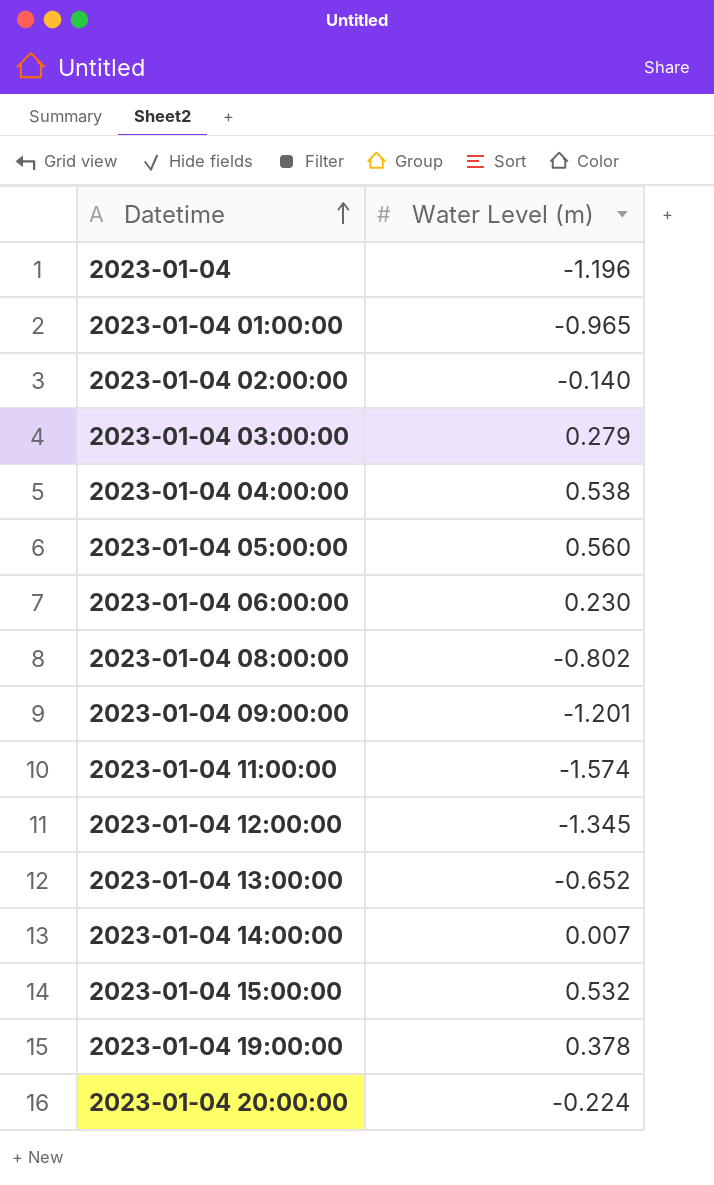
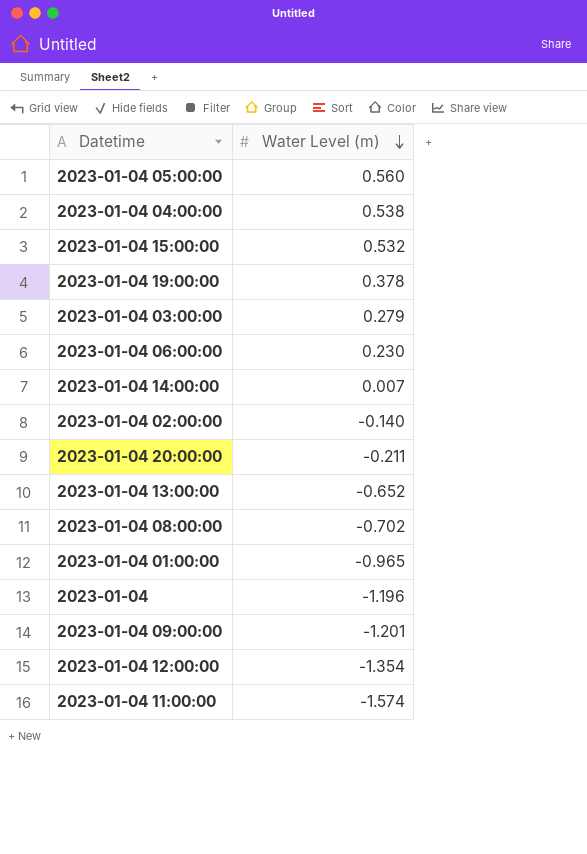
row order: Datetime ascending -> Water Level (m) descending
2023-01-04 20:00:00 | Water Level (m): -0.224 -> -0.211
2023-01-04 08:00:00 | Water Level (m): -0.802 -> -0.702
2023-01-04 12:00:00 | Water Level (m): -1.345 -> -1.354

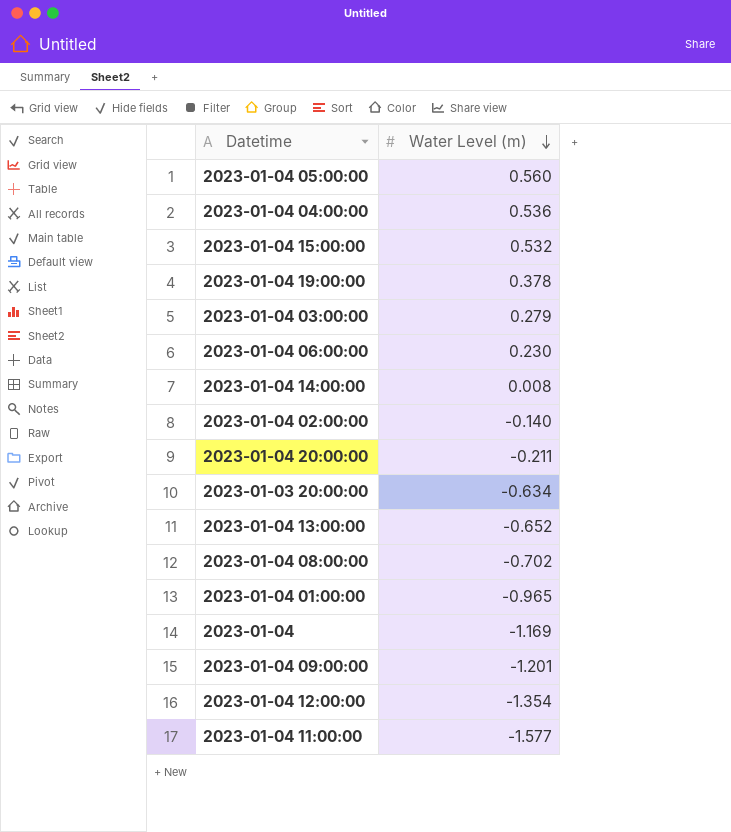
2023-01-04 04:00:00 | Water Level (m): 0.538 -> 0.536
2023-01-04 14:00:00 | Water Level (m): 0.007 -> 0.008
row 2023-01-03 20:00:00: none -> -0.634
2023-01-04 | Water Level (m): -1.196 -> -1.169
2023-01-04 11:00:00 | Water Level (m): -1.574 -> -1.577

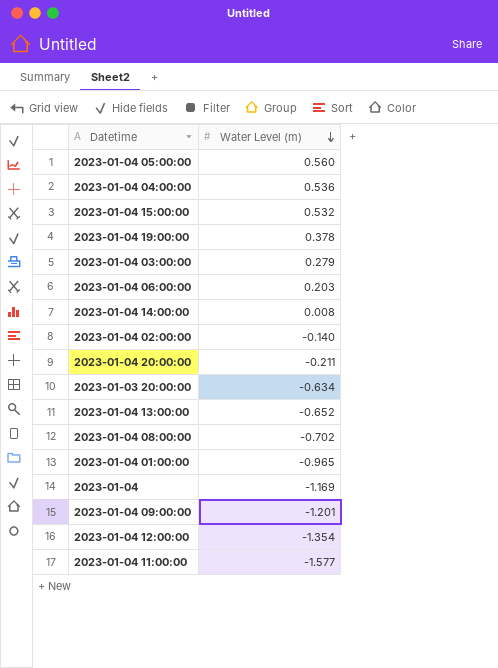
2023-01-04 06:00:00 | Water Level (m): 0.230 -> 0.203

